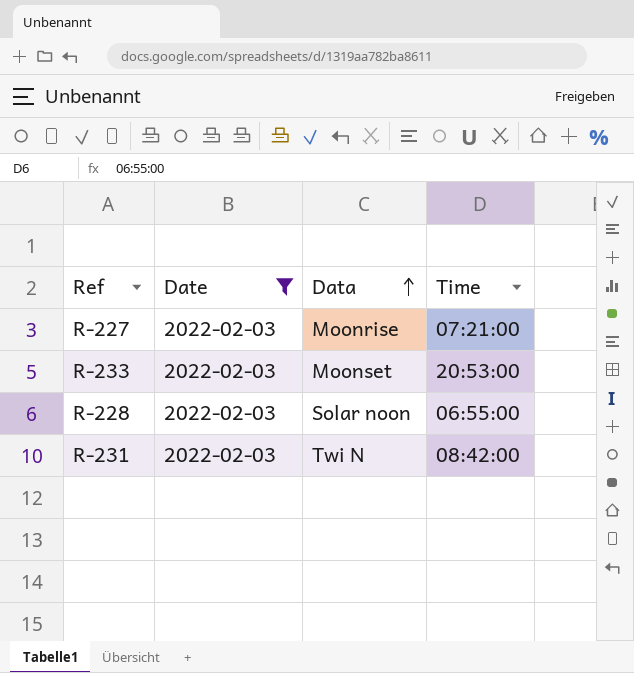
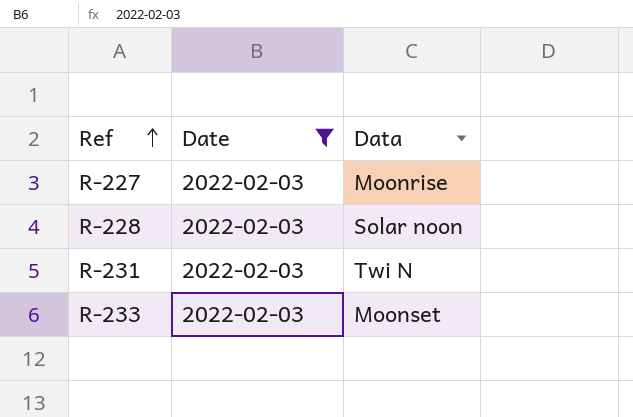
row order: Data ascending -> Ref ascending
column Time | position: 4 -> none

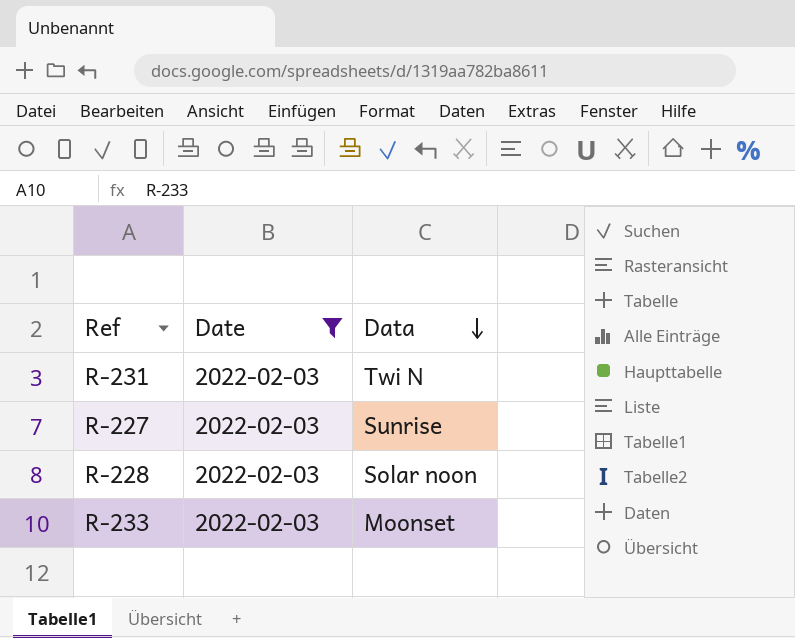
row order: Ref ascending -> Data descending
R-227 | Data: Moonrise -> Sunrise

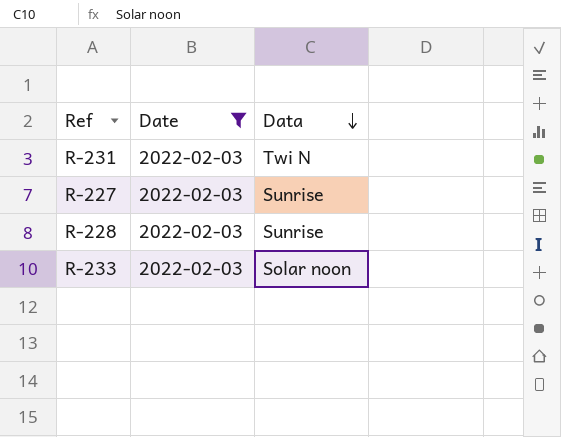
R-228 | Data: Solar noon -> Sunrise
R-233 | Data: Moonset -> Solar noon

